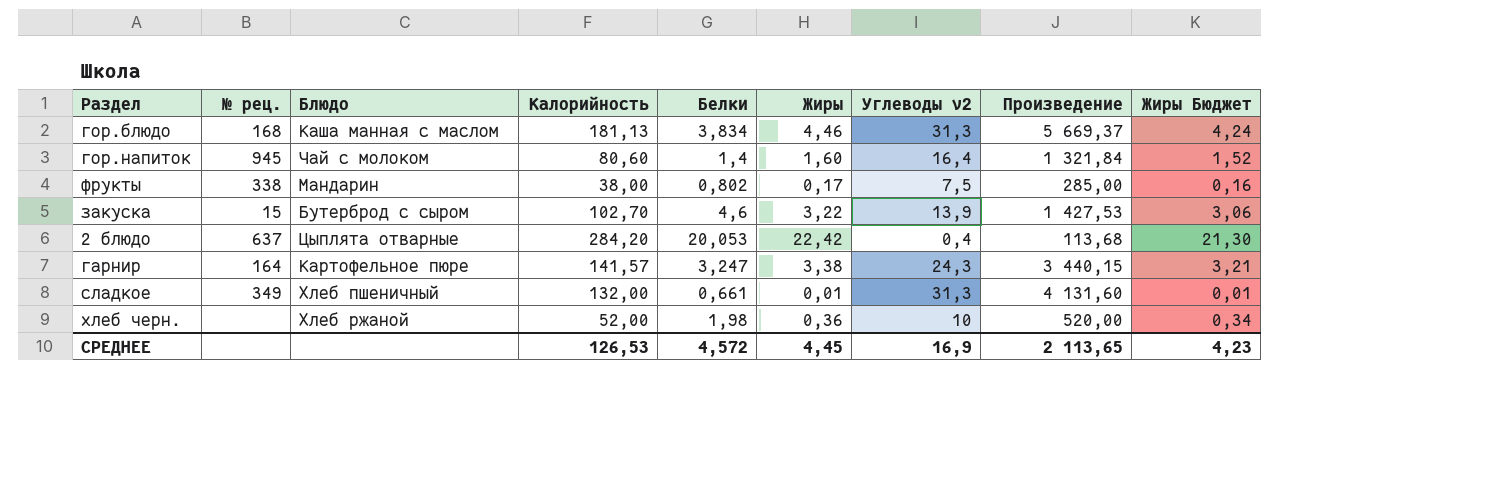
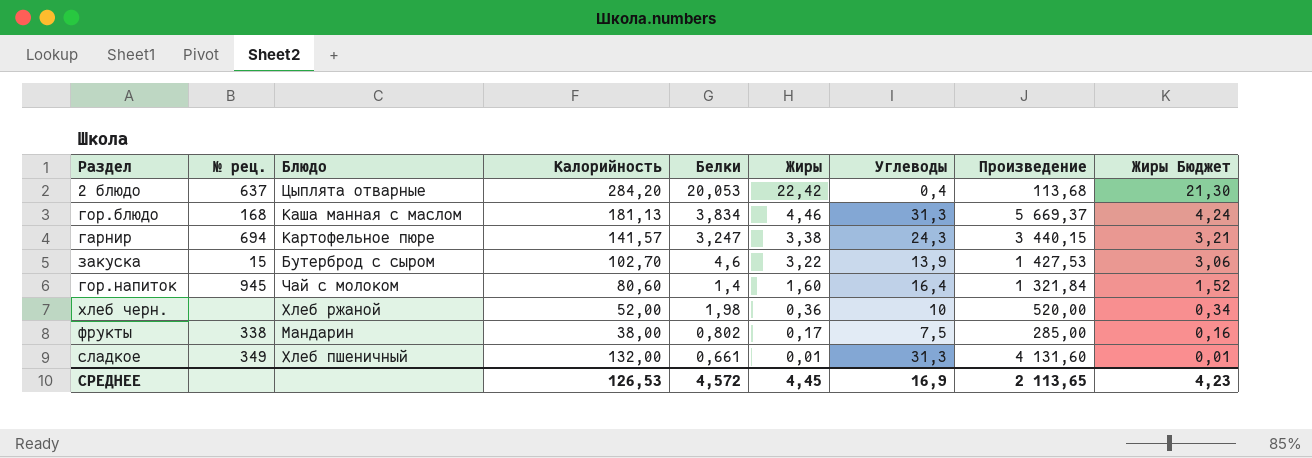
row order: none -> Жиры descending
column name: Углеводы v2 -> Углеводы
гарнир | № рец.: 164 -> 694

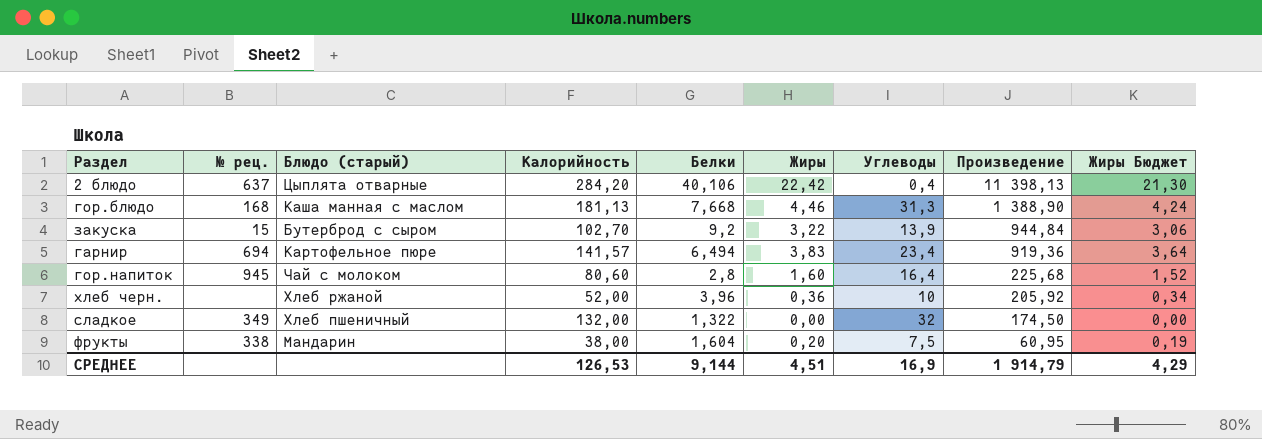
row order: Жиры descending -> Произведение descending
column name: Блюдо -> Блюдо (старый)
column Произведение | formula: [Калорийность] * [Углеводы] -> [Калорийность] * [Белки]
2 блюдо | Белки: 20,053 -> 40,106
гор.блюдо | Белки: 3,834 -> 7,668
закуска | Белки: 4,6 -> 9,2
гарнир | Белки: 3,247 -> 6,494
гарнир | Жиры: 3,38 -> 3,83
гарнир | Углеводы: 24,3 -> 23,4
гарнир | Жиры Бюджет: 3,21 -> 3,64
гор.напиток | Белки: 1,4 -> 2,8
хлеб черн. | Белки: 1,98 -> 3,96
сладкое | Белки: 0,661 -> 1,322
сладкое | Жиры: 0,01 -> 0,00
сладкое | Углеводы: 31,3 -> 32
сладкое | Жиры Бюджет: 0,01 -> 0,00
фрукты | Белки: 0,802 -> 1,604
фрукты | Жиры: 0,17 -> 0,20
фрукты | Жиры Бюджет: 0,16 -> 0,19
СРЕДНЕЕ | Белки: 4,572 -> 9,144
СРЕДНЕЕ | Жиры: 4,45 -> 4,51
СРЕДНЕЕ | Произведение: 2 113,65 -> 1 914,79
СРЕДНЕЕ | Жиры Бюджет: 4,23 -> 4,29

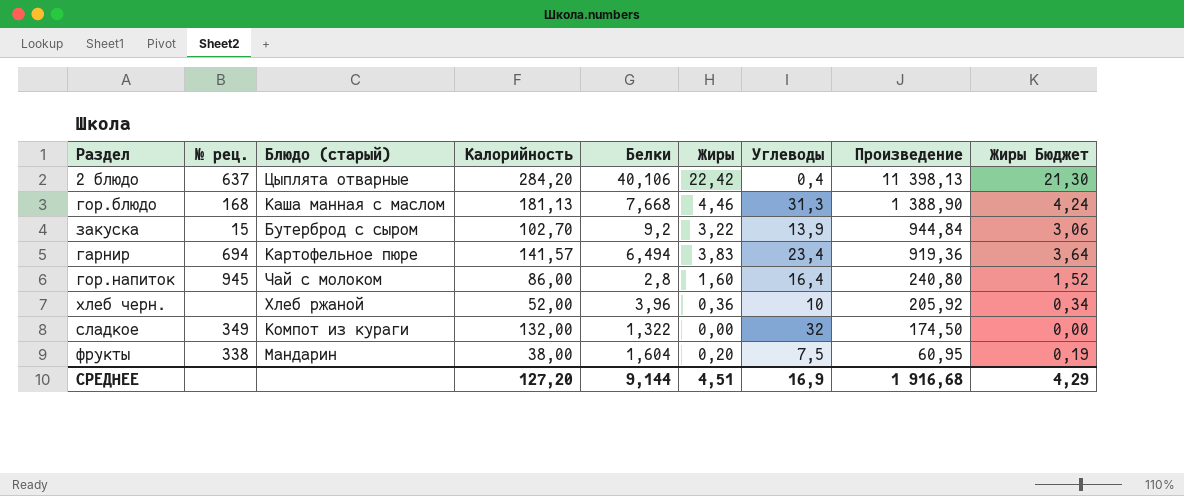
гор.напиток | Калорийность: 80,60 -> 86,00
гор.напиток | Произведение: 225,68 -> 240,80
сладкое | Блюдо (старый): Хлеб пшеничный -> Компот из кураги
СРЕДНЕЕ | Калорийность: 126,53 -> 127,20
СРЕДНЕЕ | Произведение: 1 914,79 -> 1 916,68

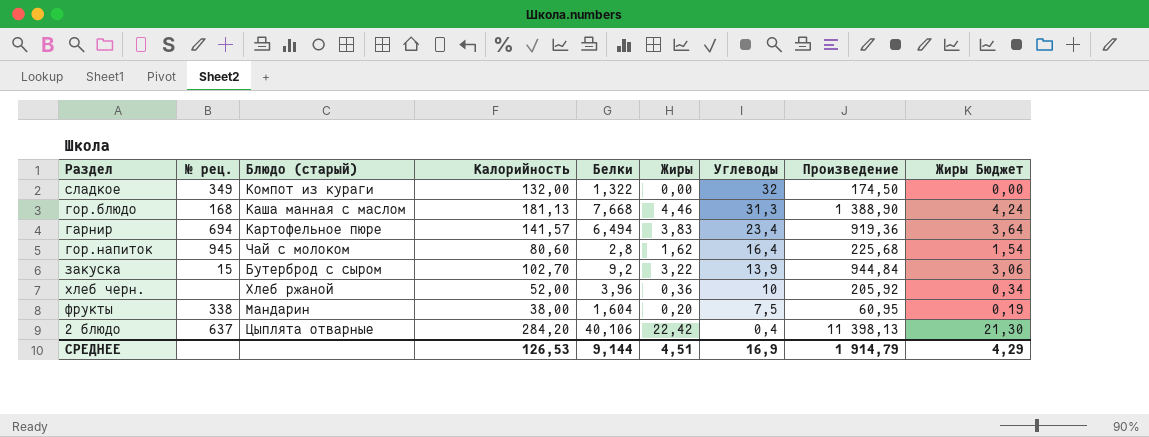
row order: Произведение descending -> Углеводы descending
гор.напиток | Калорийность: 86,00 -> 80,60
гор.напиток | Жиры: 1,60 -> 1,62
гор.напиток | Произведение: 240,80 -> 225,68
гор.напиток | Жиры Бюджет: 1,52 -> 1,54
СРЕДНЕЕ | Калорийность: 127,20 -> 126,53
СРЕДНЕЕ | Произведение: 1 916,68 -> 1 914,79

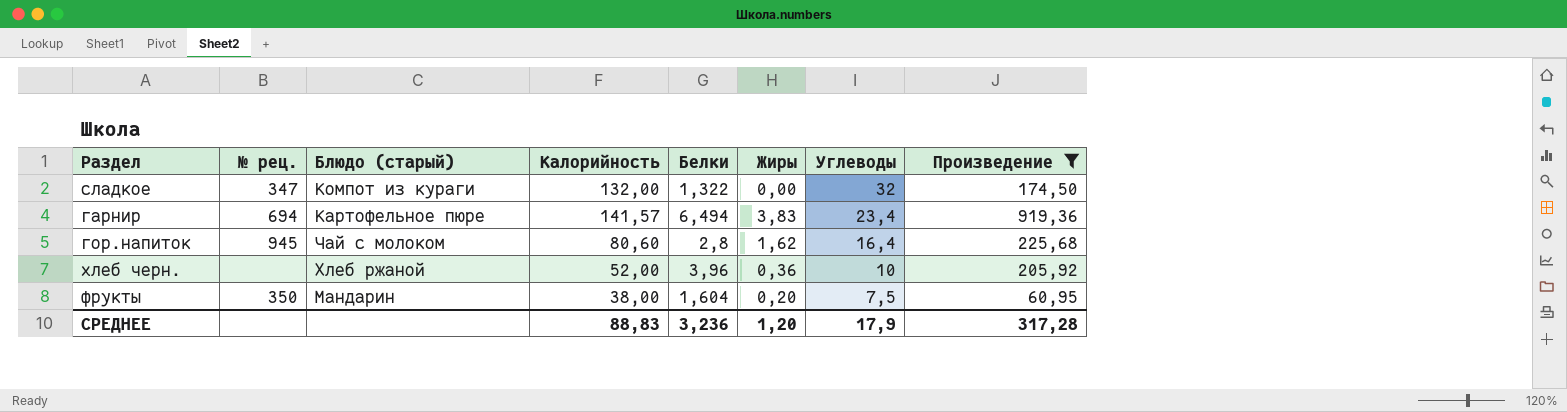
filter: none -> Произведение <= 919,36
column Жиры Бюджет | formula: [Жиры] * 0,95 -> none
сладкое | № рец.: 349 -> 347
фрукты | № рец.: 338 -> 350
СРЕДНЕЕ | Калорийность: 126,53 -> 88,83
СРЕДНЕЕ | Белки: 9,144 -> 3,236
СРЕДНЕЕ | Жиры: 4,51 -> 1,20
СРЕДНЕЕ | Углеводы: 16,9 -> 17,9
СРЕДНЕЕ | Произведение: 1 914,79 -> 317,28

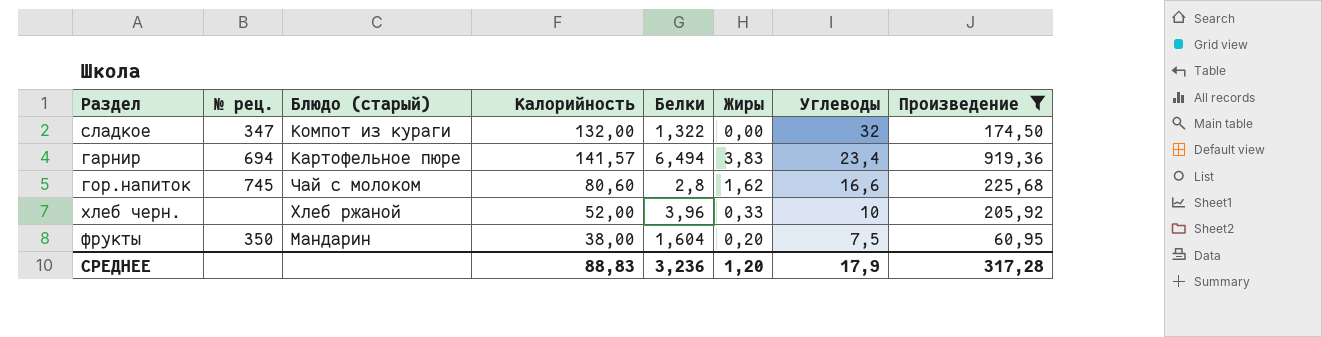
гор.напиток | № рец.: 945 -> 745
гор.напиток | Углеводы: 16,4 -> 16,6
хлеб черн. | Жиры: 0,36 -> 0,33

